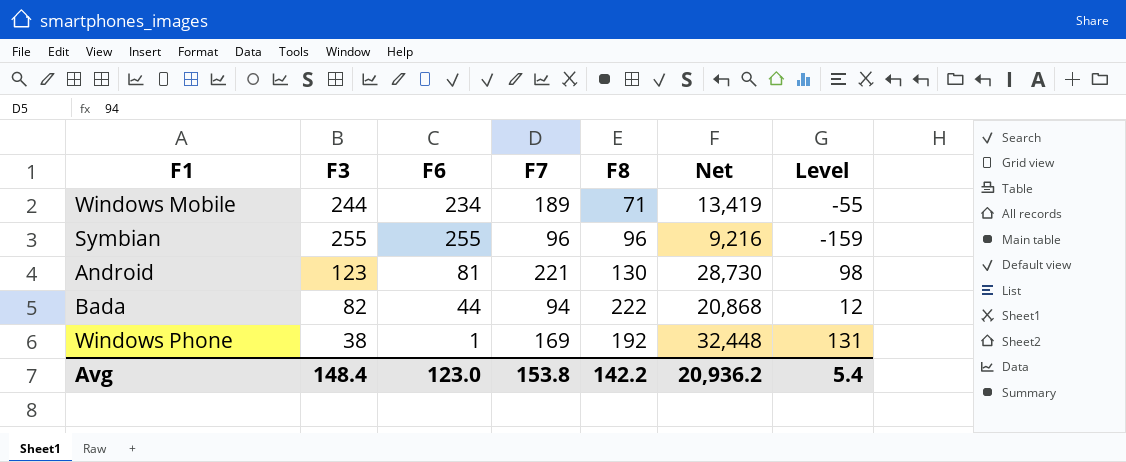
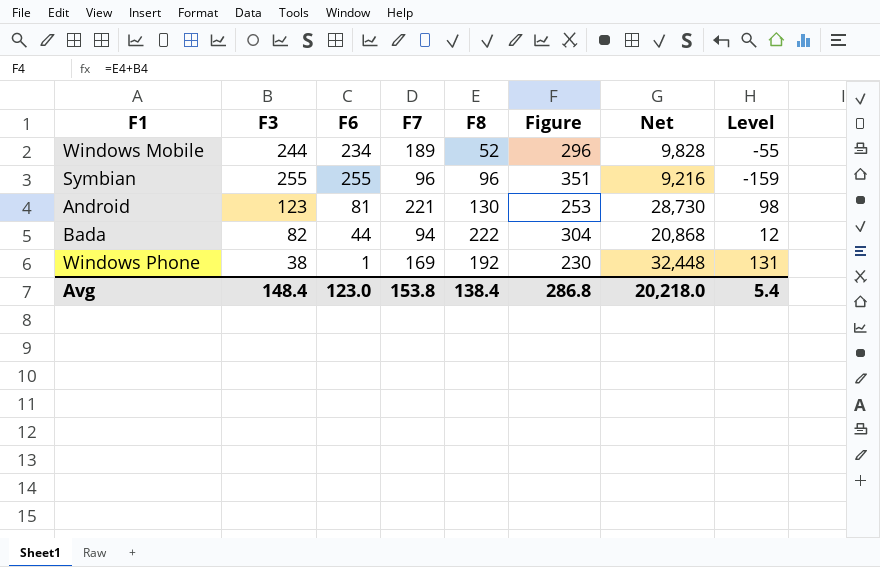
column Figure | formula: none -> [F3] + [F8]
Windows Mobile | F8: 71 -> 52
Windows Mobile | Net: 13,419 -> 9,828
Avg | F8: 142.2 -> 138.4
Avg | Net: 20,936.2 -> 20,218.0

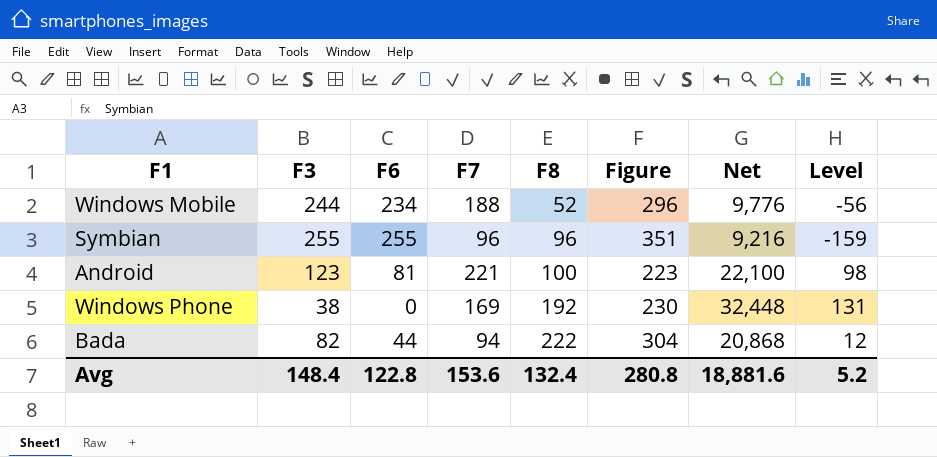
row order: none -> F8 ascending
Windows Mobile | F7: 189 -> 188
Windows Mobile | Net: 9,828 -> 9,776
Windows Mobile | Level: -55 -> -56
Android | F8: 130 -> 100
Android | Figure: 253 -> 223
Android | Net: 28,730 -> 22,100
Windows Phone | F6: 1 -> 0
Avg | F6: 123.0 -> 122.8
Avg | F7: 153.8 -> 153.6
Avg | F8: 138.4 -> 132.4
Avg | Figure: 286.8 -> 280.8
Avg | Net: 20,218.0 -> 18,881.6
Avg | Level: 5.4 -> 5.2

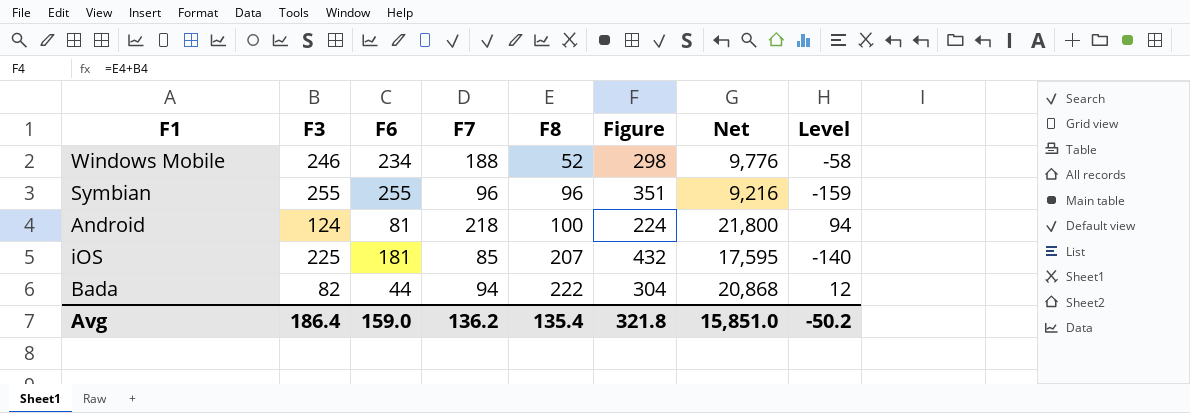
row Windows Phone: 38 | 0 | 169 | 192 | 230 | 32,448 | 131 -> none
Windows Mobile | F3: 244 -> 246
Windows Mobile | Figure: 296 -> 298
Windows Mobile | Level: -56 -> -58
Android | F3: 123 -> 124
Android | F7: 221 -> 218
Android | Figure: 223 -> 224
Android | Net: 22,100 -> 21,800
Android | Level: 98 -> 94
row iOS: none -> 225 | 181 | 85 | 207 | 432 | 17,595 | -140
Avg | F3: 148.4 -> 186.4
Avg | F6: 122.8 -> 159.0
Avg | F7: 153.6 -> 136.2
Avg | F8: 132.4 -> 135.4
Avg | Figure: 280.8 -> 321.8
Avg | Net: 18,881.6 -> 15,851.0
Avg | Level: 5.2 -> -50.2

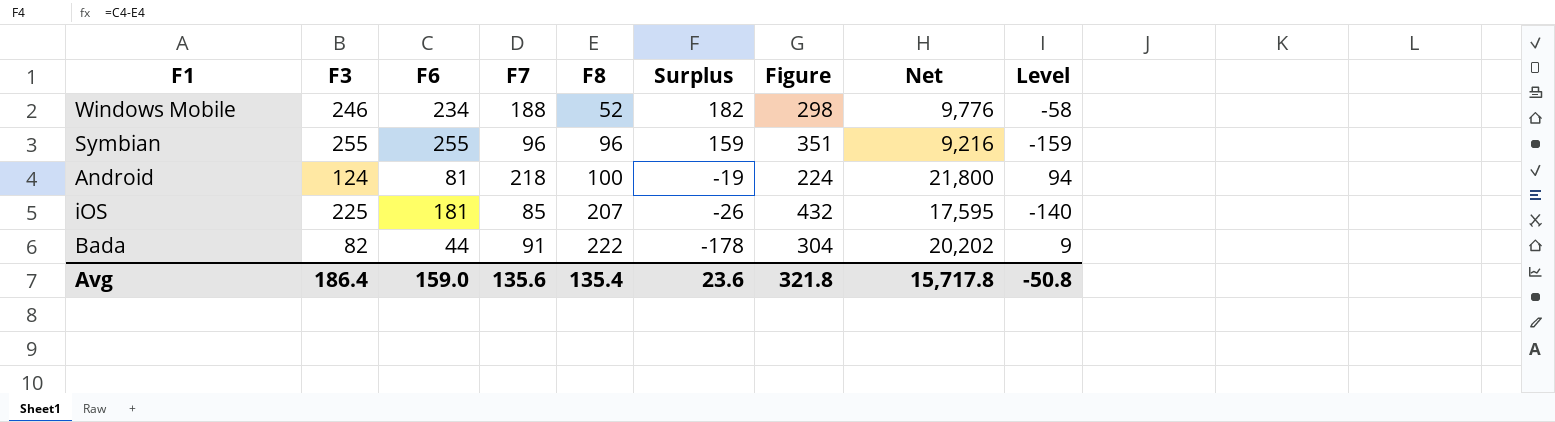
column Surplus | formula: none -> [F6] - [F8]
Bada | F7: 94 -> 91
Bada | Net: 20,868 -> 20,202
Bada | Level: 12 -> 9
Avg | F7: 136.2 -> 135.6
Avg | Net: 15,851.0 -> 15,717.8
Avg | Level: -50.2 -> -50.8

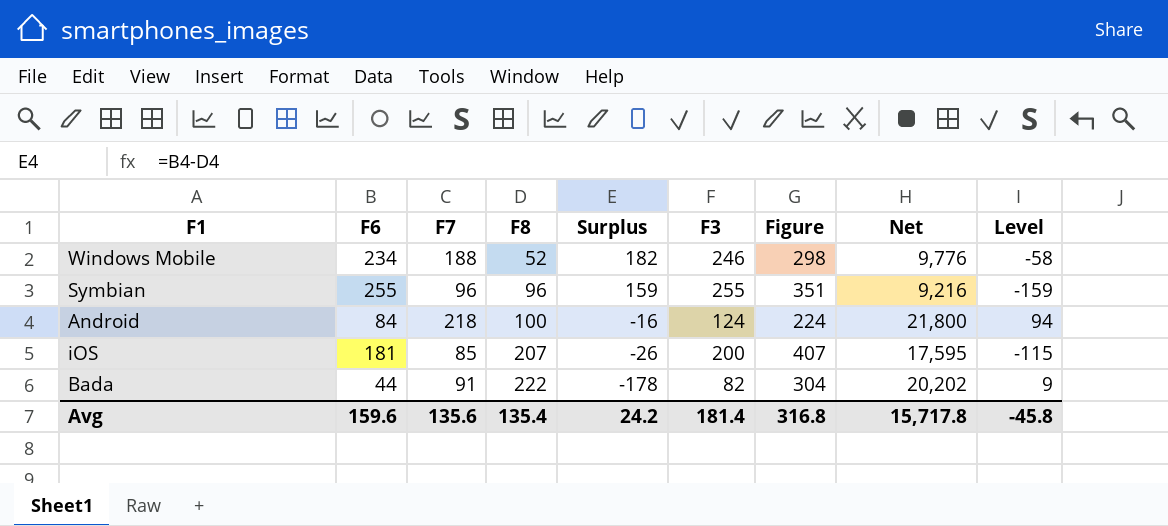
column F3 | position: 2 -> 6
Android | F6: 81 -> 84
Android | Surplus: -19 -> -16
iOS | F3: 225 -> 200
iOS | Figure: 432 -> 407
iOS | Level: -140 -> -115
Avg | F6: 159.0 -> 159.6
Avg | Surplus: 23.6 -> 24.2
Avg | F3: 186.4 -> 181.4
Avg | Figure: 321.8 -> 316.8
Avg | Level: -50.8 -> -45.8

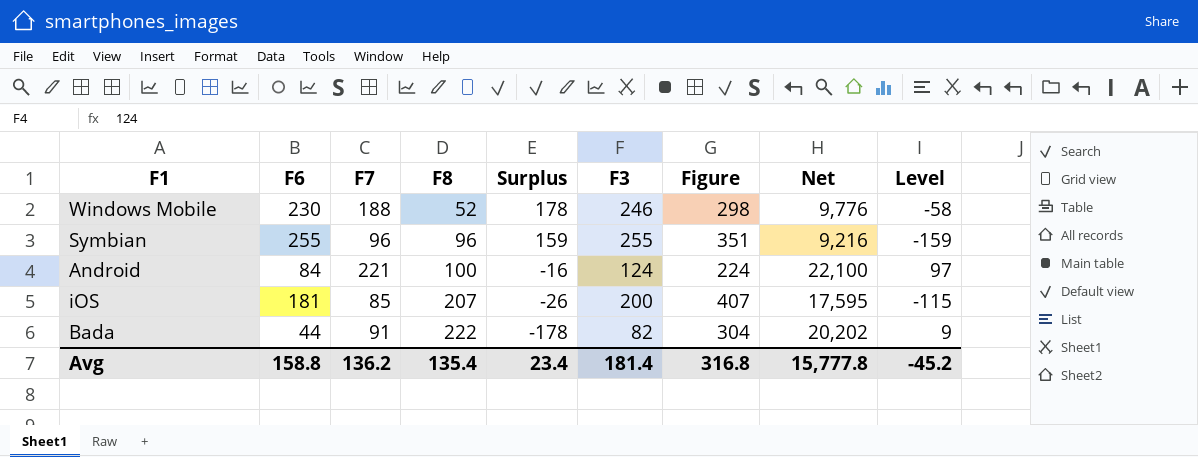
Windows Mobile | F6: 234 -> 230
Windows Mobile | Surplus: 182 -> 178
Android | F7: 218 -> 221
Android | Net: 21,800 -> 22,100
Android | Level: 94 -> 97
Avg | F6: 159.6 -> 158.8
Avg | F7: 135.6 -> 136.2
Avg | Surplus: 24.2 -> 23.4
Avg | Net: 15,717.8 -> 15,777.8
Avg | Level: -45.8 -> -45.2

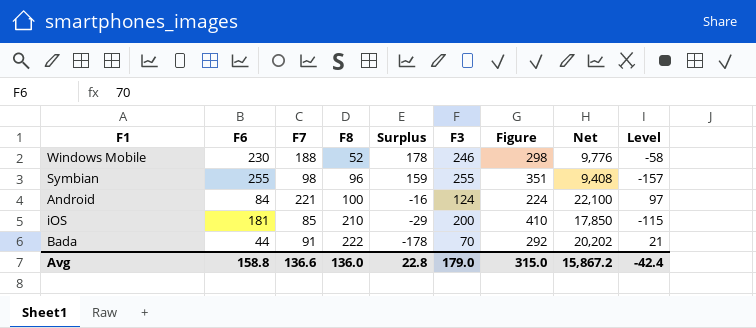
Symbian | F7: 96 -> 98
Symbian | Net: 9,216 -> 9,408
Symbian | Level: -159 -> -157
iOS | F8: 207 -> 210
iOS | Surplus: -26 -> -29
iOS | Figure: 407 -> 410
iOS | Net: 17,595 -> 17,850
Bada | F3: 82 -> 70
Bada | Figure: 304 -> 292
Bada | Level: 9 -> 21
Avg | F7: 136.2 -> 136.6
Avg | F8: 135.4 -> 136.0
Avg | Surplus: 23.4 -> 22.8
Avg | F3: 181.4 -> 179.0
Avg | Figure: 316.8 -> 315.0
Avg | Net: 15,777.8 -> 15,867.2
Avg | Level: -45.2 -> -42.4

